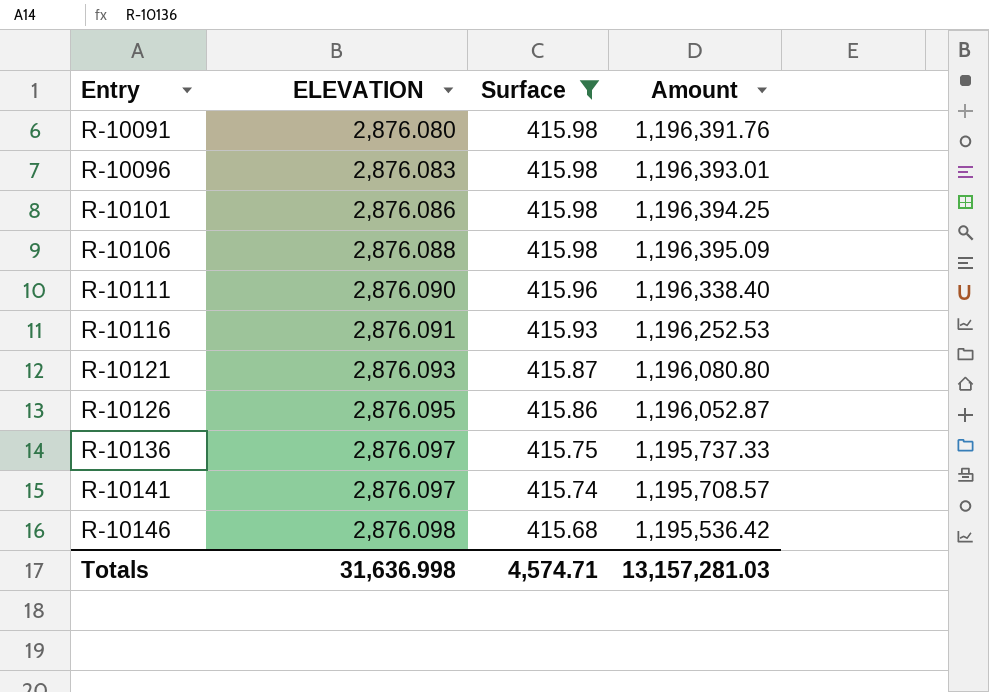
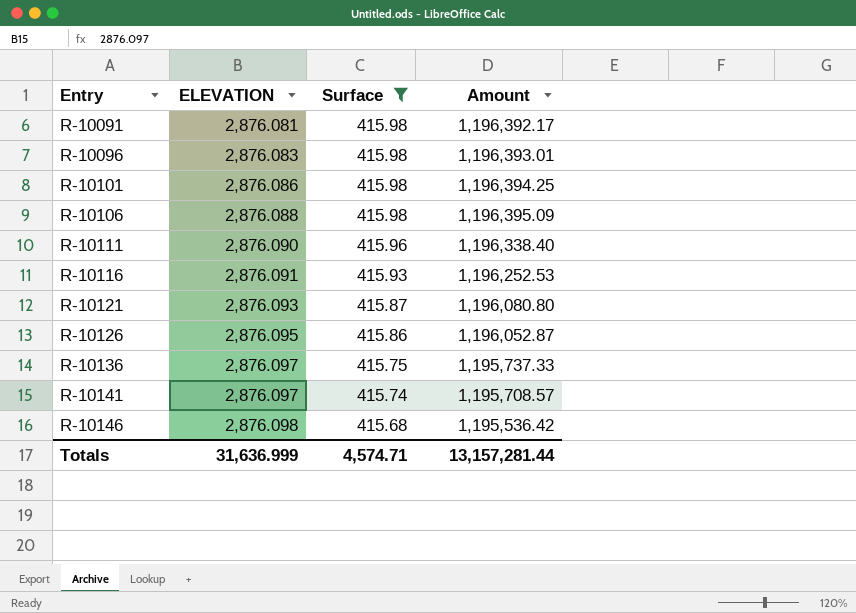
R-10091 | ELEVATION: 2,876.080 -> 2,876.081
R-10091 | Amount: 1,196,391.76 -> 1,196,392.17
Totals | ELEVATION: 31,636.998 -> 31,636.999
Totals | Amount: 13,157,281.03 -> 13,157,281.44

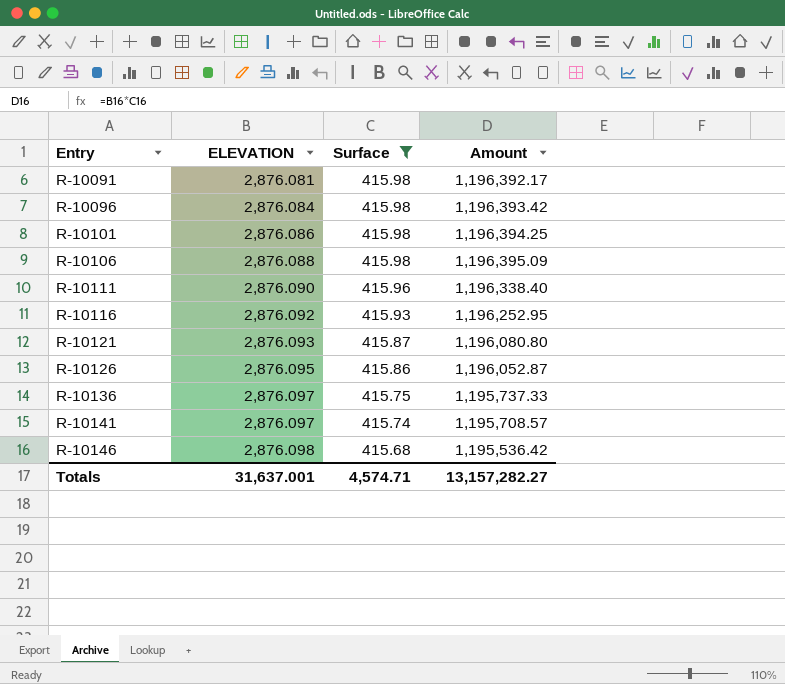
R-10096 | ELEVATION: 2,876.083 -> 2,876.084
R-10096 | Amount: 1,196,393.01 -> 1,196,393.42
R-10116 | ELEVATION: 2,876.091 -> 2,876.092
R-10116 | Amount: 1,196,252.53 -> 1,196,252.95
Totals | ELEVATION: 31,636.999 -> 31,637.001
Totals | Amount: 13,157,281.44 -> 13,157,282.27

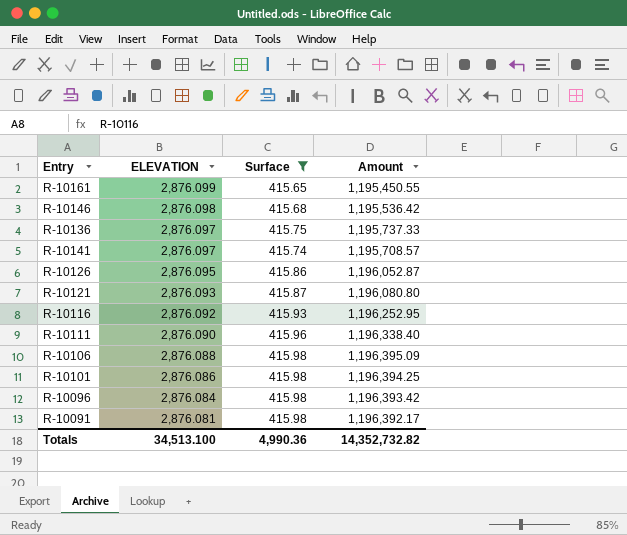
row order: Entry ascending -> ELEVATION descending
row R-10161: none -> 2,876.099 | 415.65 | 1,195,450.55
Totals | ELEVATION: 31,637.001 -> 34,513.100
Totals | Surface: 4,574.71 -> 4,990.36
Totals | Amount: 13,157,282.27 -> 14,352,732.82

